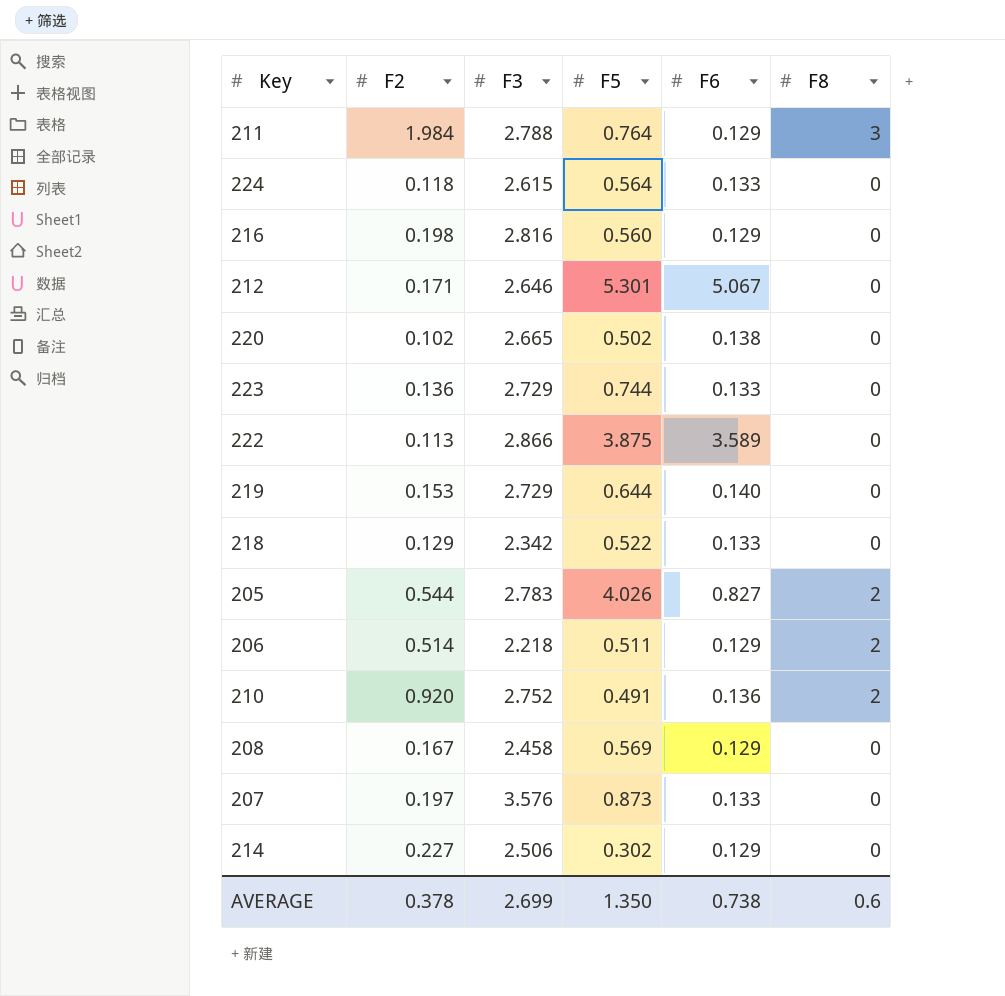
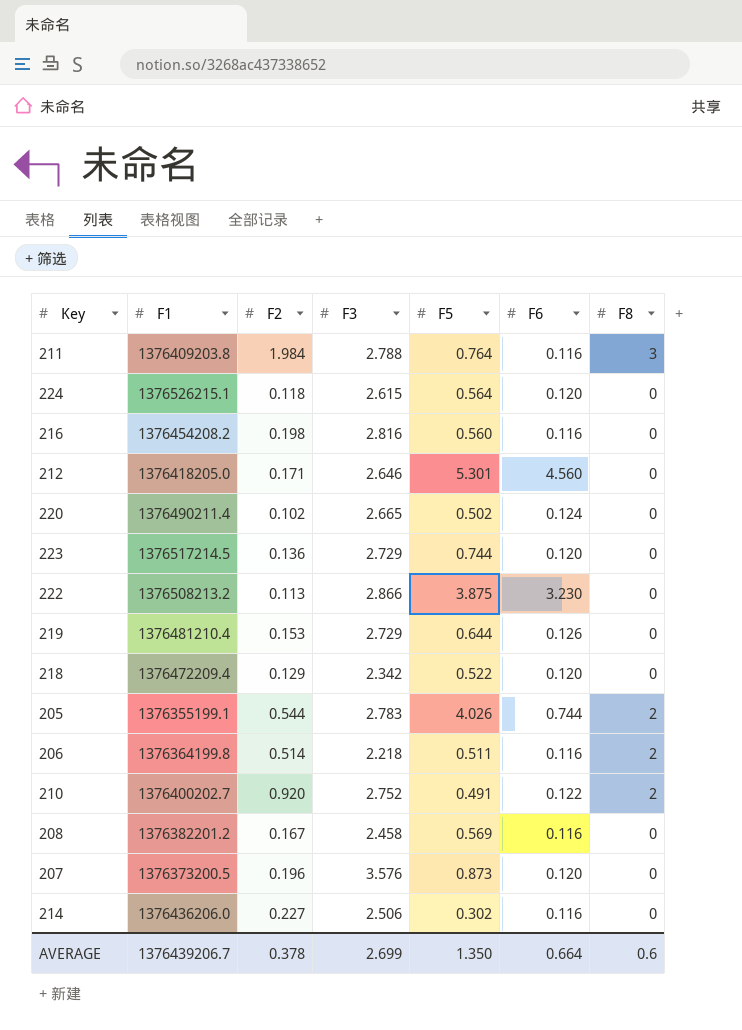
column F1 | position: none -> 2
211 | F6: 0.129 -> 0.116
224 | F6: 0.133 -> 0.120
216 | F6: 0.129 -> 0.116
212 | F6: 5.067 -> 4.560
220 | F6: 0.138 -> 0.124
223 | F6: 0.133 -> 0.120
222 | F6: 3.589 -> 3.230
219 | F6: 0.140 -> 0.126
218 | F6: 0.133 -> 0.120
205 | F6: 0.827 -> 0.744
206 | F6: 0.129 -> 0.116
210 | F6: 0.136 -> 0.122
208 | F6: 0.129 -> 0.116
207 | F2: 0.197 -> 0.196
207 | F6: 0.133 -> 0.120
214 | F6: 0.129 -> 0.116
AVERAGE | F6: 0.738 -> 0.664

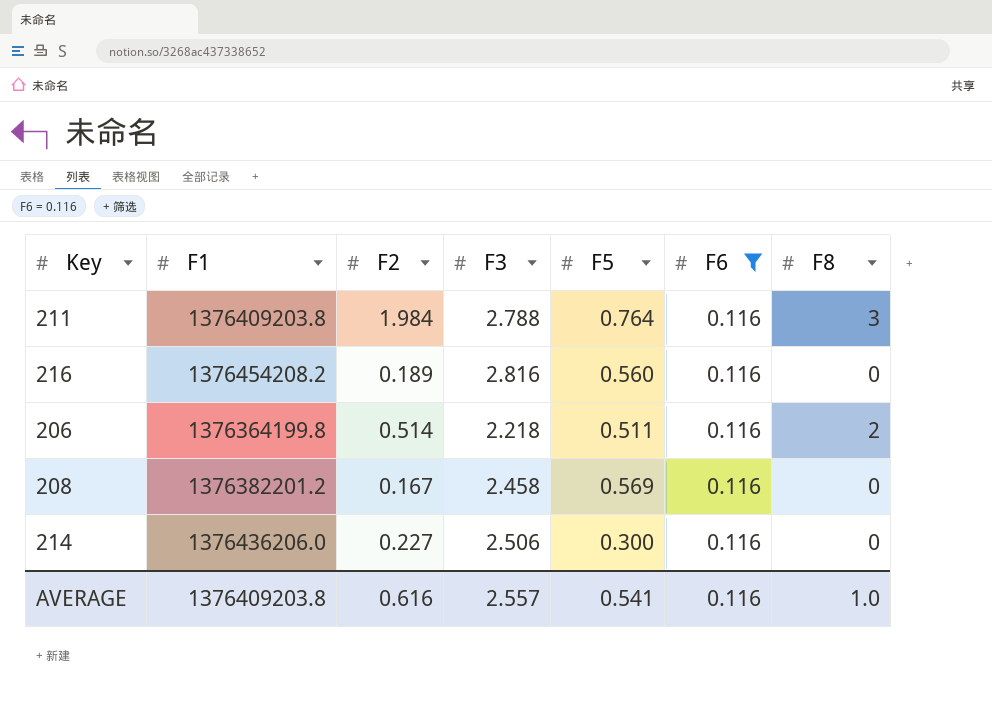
filter: none -> F6 = 0.116
216 | F2: 0.198 -> 0.189
214 | F5: 0.302 -> 0.300
AVERAGE | F1: 1376439206.7 -> 1376409203.8
AVERAGE | F2: 0.378 -> 0.616
AVERAGE | F3: 2.699 -> 2.557
AVERAGE | F5: 1.350 -> 0.541
AVERAGE | F6: 0.664 -> 0.116
AVERAGE | F8: 0.6 -> 1.0

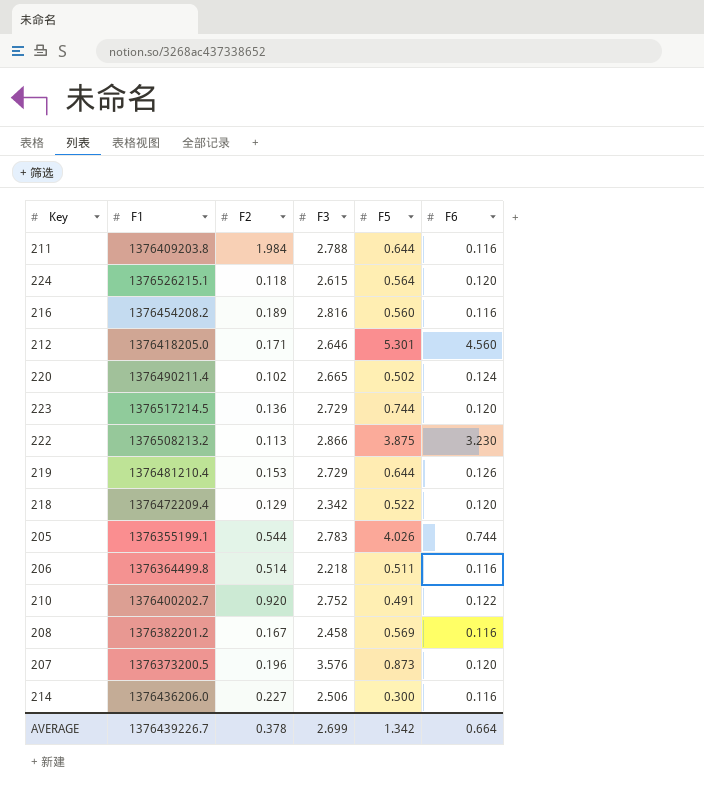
filter: F6 = 0.116 -> none
column F8 | position: 7 -> none
211 | F5: 0.764 -> 0.644
206 | F1: 1376364199.8 -> 1376364499.8
AVERAGE | F1: 1376409203.8 -> 1376439226.7
AVERAGE | F2: 0.616 -> 0.378
AVERAGE | F3: 2.557 -> 2.699
AVERAGE | F5: 0.541 -> 1.342
AVERAGE | F6: 0.116 -> 0.664

